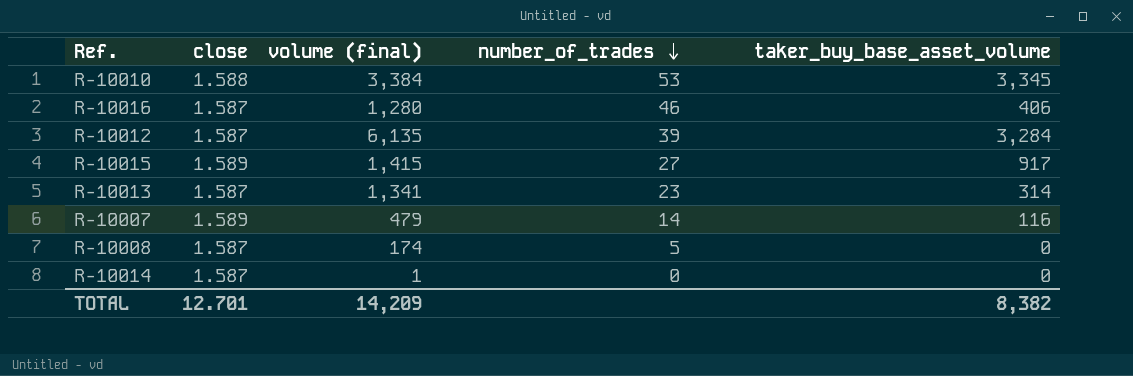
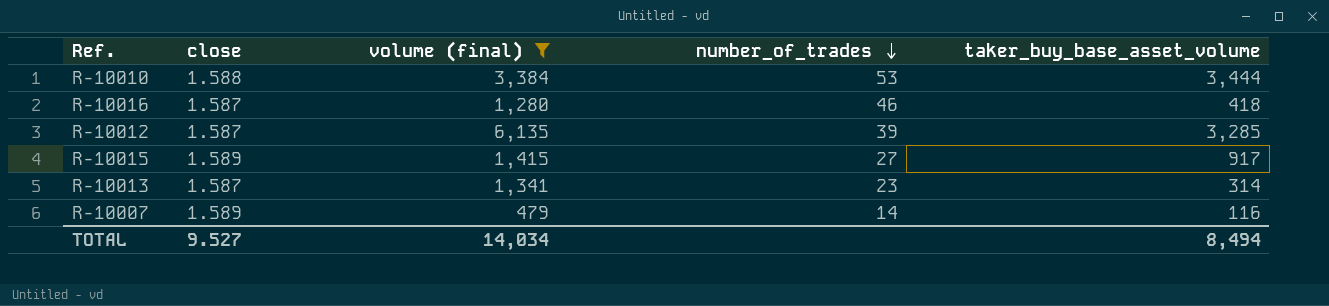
filter: none -> volume (final) >= 479
R-10010 | taker_buy_base_asset_volume: 3,345 -> 3,444
R-10016 | taker_buy_base_asset_volume: 406 -> 418
R-10012 | taker_buy_base_asset_volume: 3,284 -> 3,285
TOTAL | close: 12.701 -> 9.527
TOTAL | volume (final): 14,209 -> 14,034
TOTAL | taker_buy_base_asset_volume: 8,382 -> 8,494

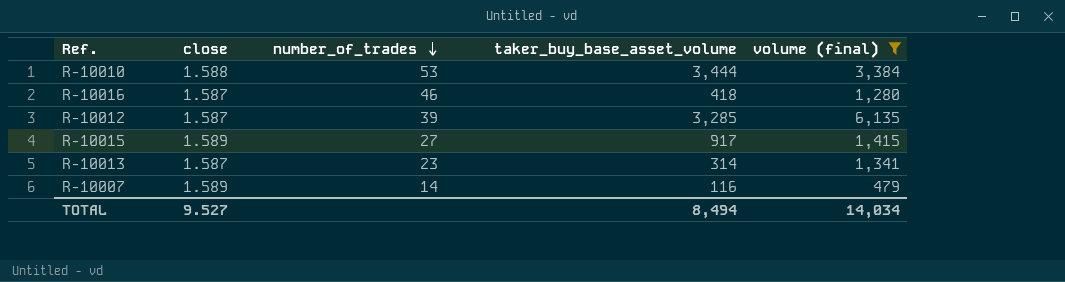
column volume (final) | position: 3 -> 5

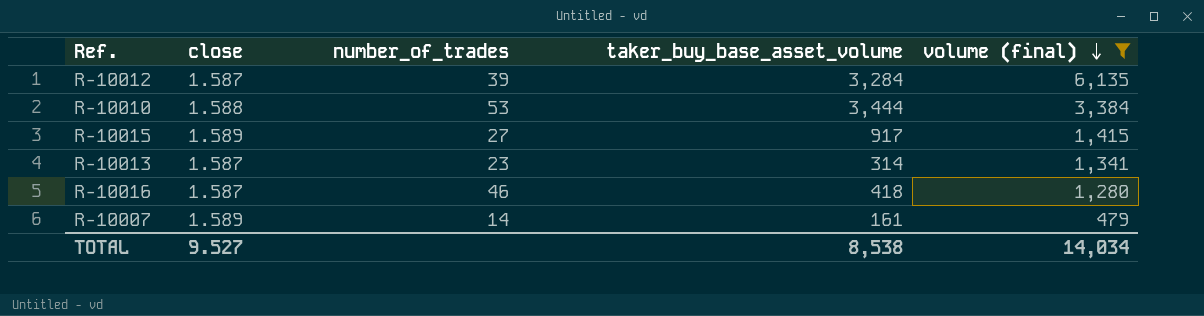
row order: number_of_trades descending -> volume (final) descending
R-10012 | taker_buy_base_asset_volume: 3,285 -> 3,284
R-10007 | taker_buy_base_asset_volume: 116 -> 161
TOTAL | taker_buy_base_asset_volume: 8,494 -> 8,538

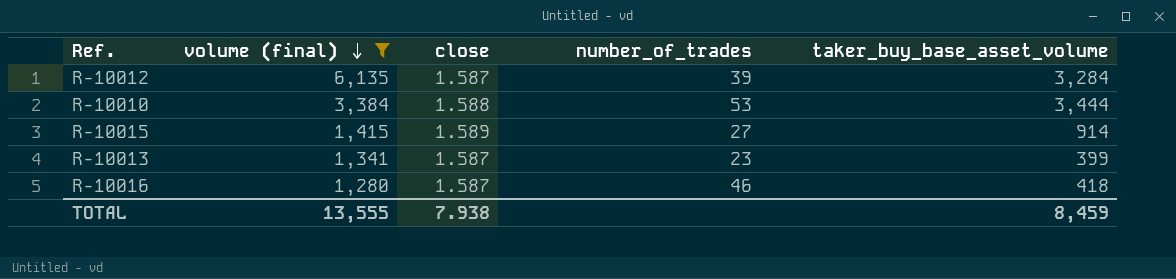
column volume (final) | position: 5 -> 2
row R-10007: 1.589 | 14 | 161 | 479 -> none
R-10015 | taker_buy_base_asset_volume: 917 -> 914
R-10013 | taker_buy_base_asset_volume: 314 -> 399
TOTAL | volume (final): 14,034 -> 13,555
TOTAL | close: 9.527 -> 7.938
TOTAL | taker_buy_base_asset_volume: 8,538 -> 8,459

